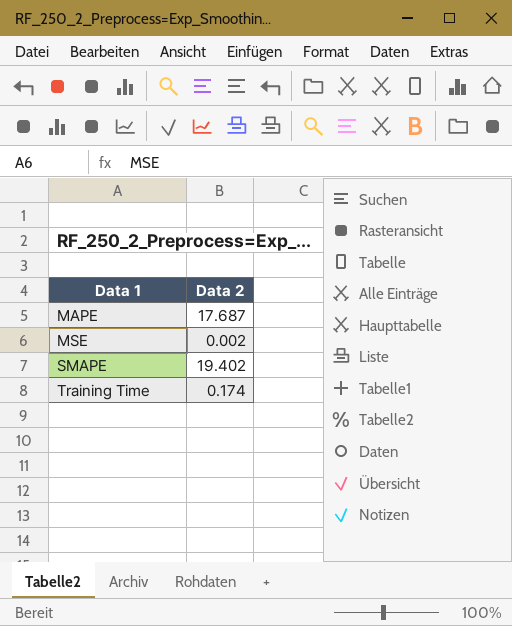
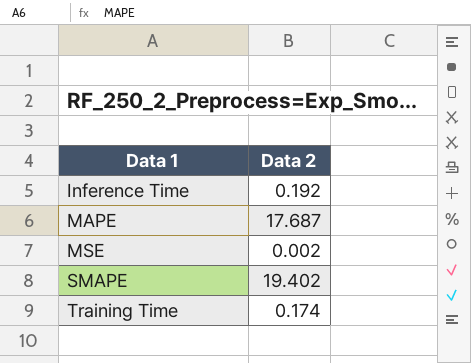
row Inference Time: none -> 0.192

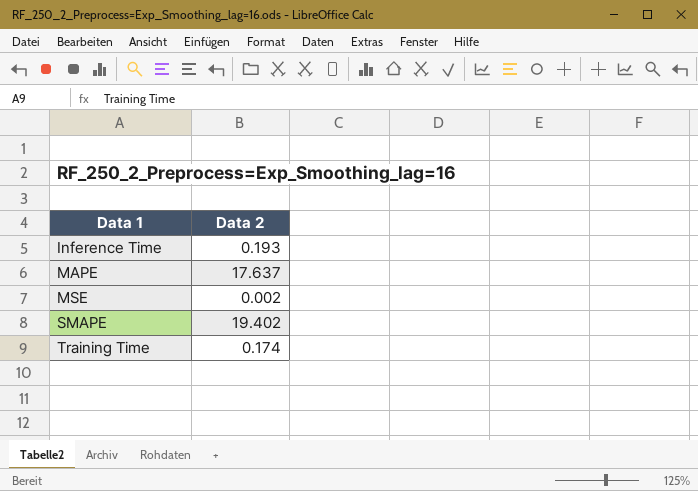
Inference Time | Data 2: 0.192 -> 0.193
MAPE | Data 2: 17.687 -> 17.637

